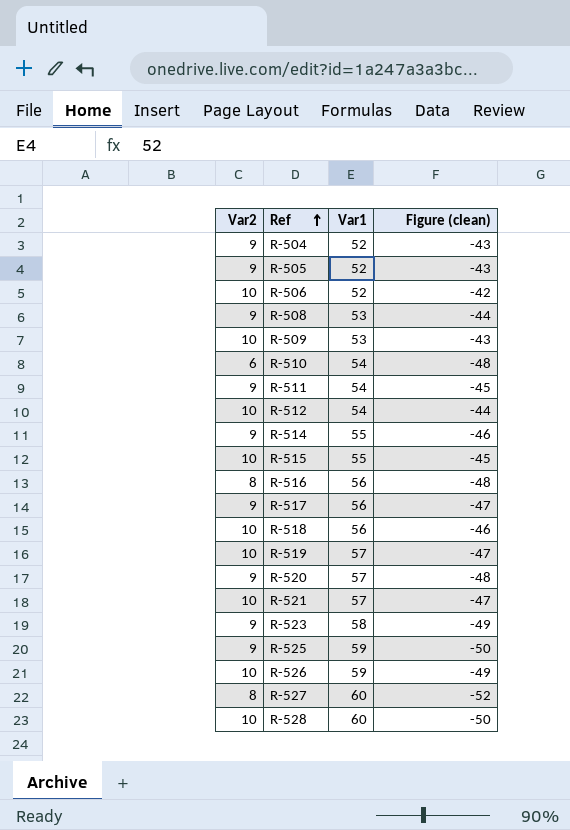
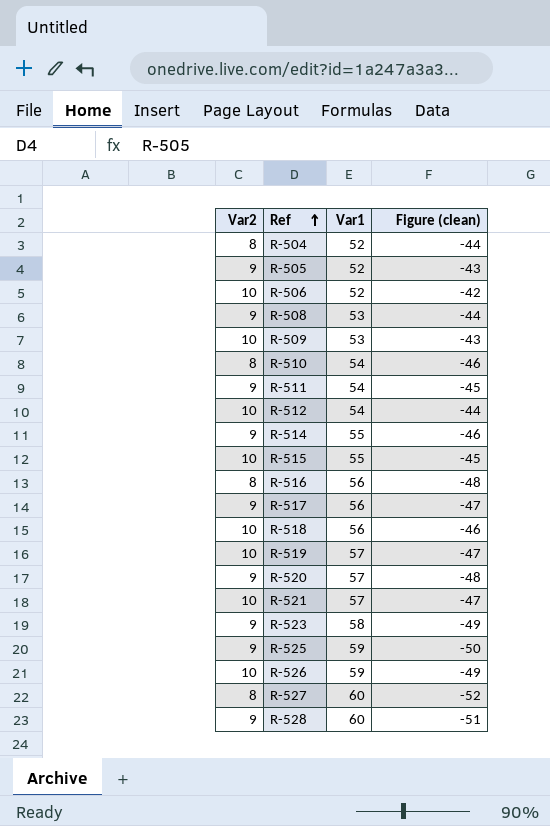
R-504 | Var2: 9 -> 8
R-504 | Figure (clean): -43 -> -44
R-510 | Var2: 6 -> 8
R-510 | Figure (clean): -48 -> -46
R-528 | Var2: 10 -> 9
R-528 | Figure (clean): -50 -> -51

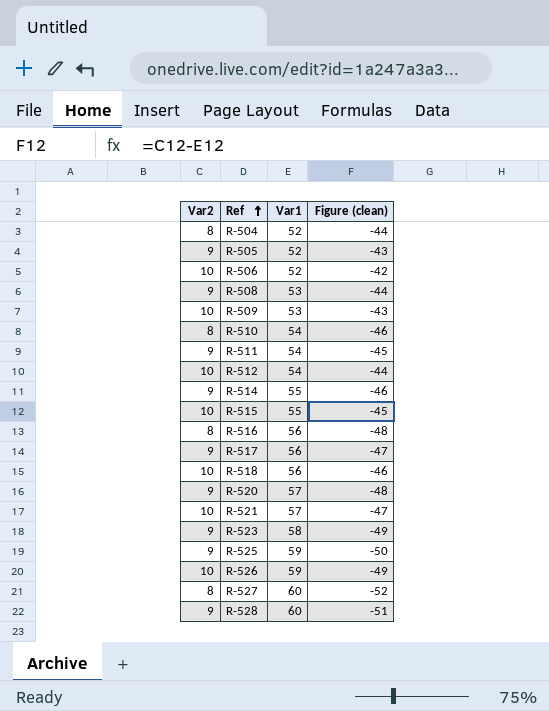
row R-519: 10 | 57 | -47 -> none

